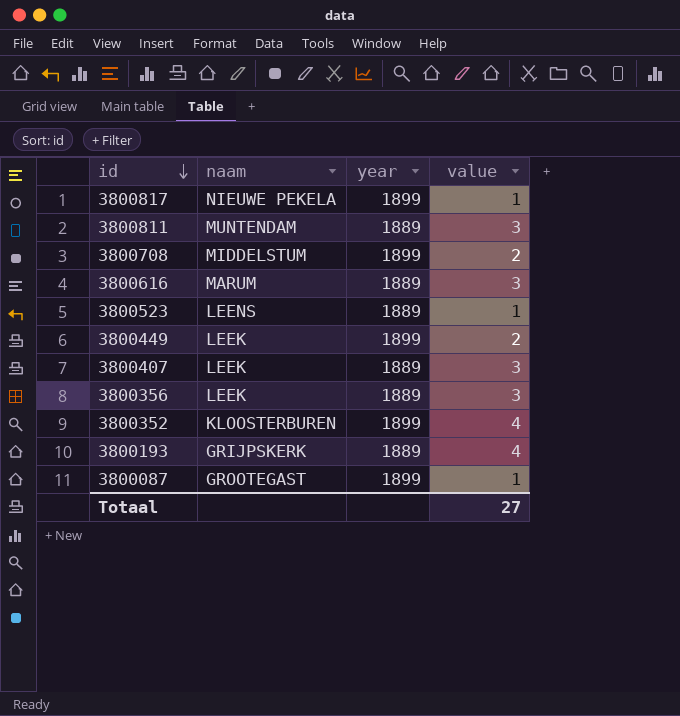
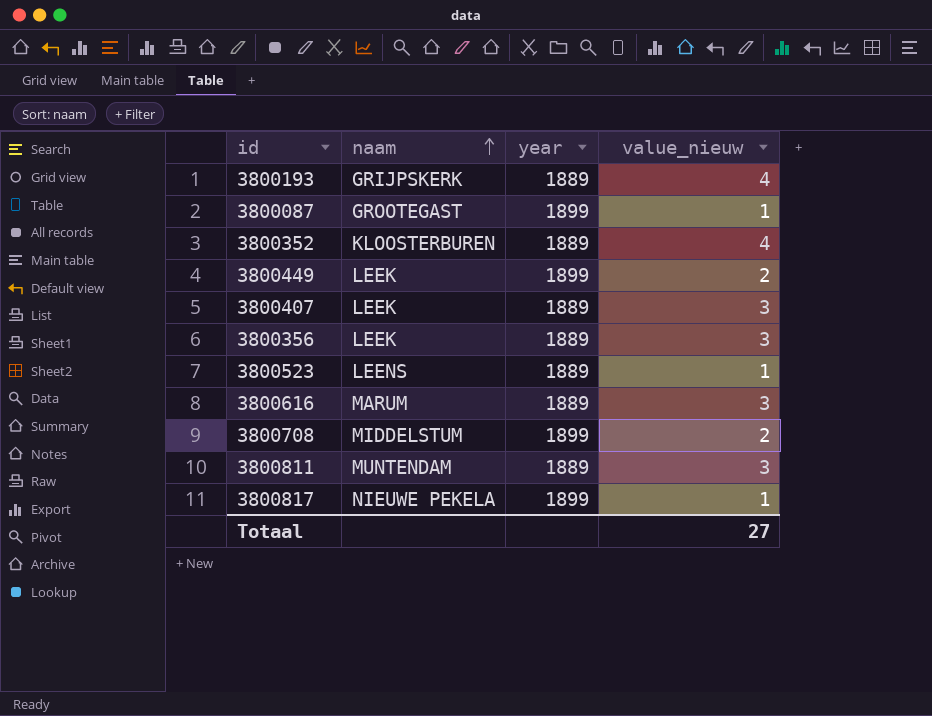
row order: id descending -> naam ascending
column name: value -> value_nieuw
3800352 | year: 1899 -> 1889

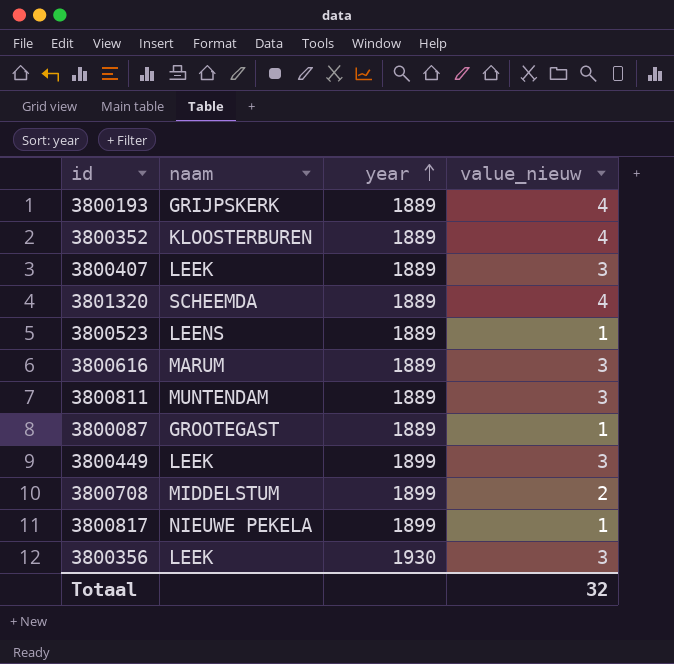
row order: naam ascending -> year ascending
row 3801320: none -> SCHEEMDA | 1889 | 4
3800087 | year: 1899 -> 1889
3800449 | value_nieuw: 2 -> 3
3800356 | year: 1889 -> 1930
Totaal | value_nieuw: 27 -> 32

